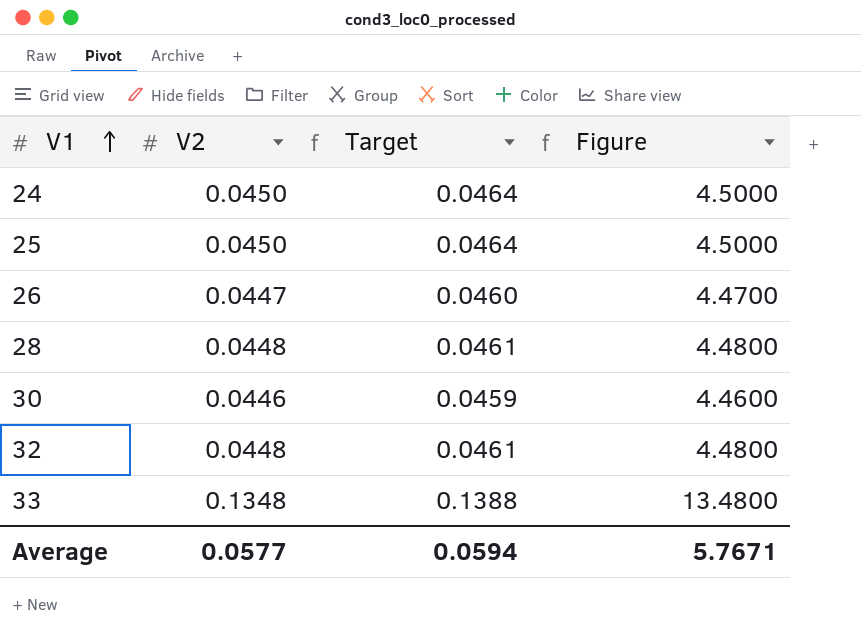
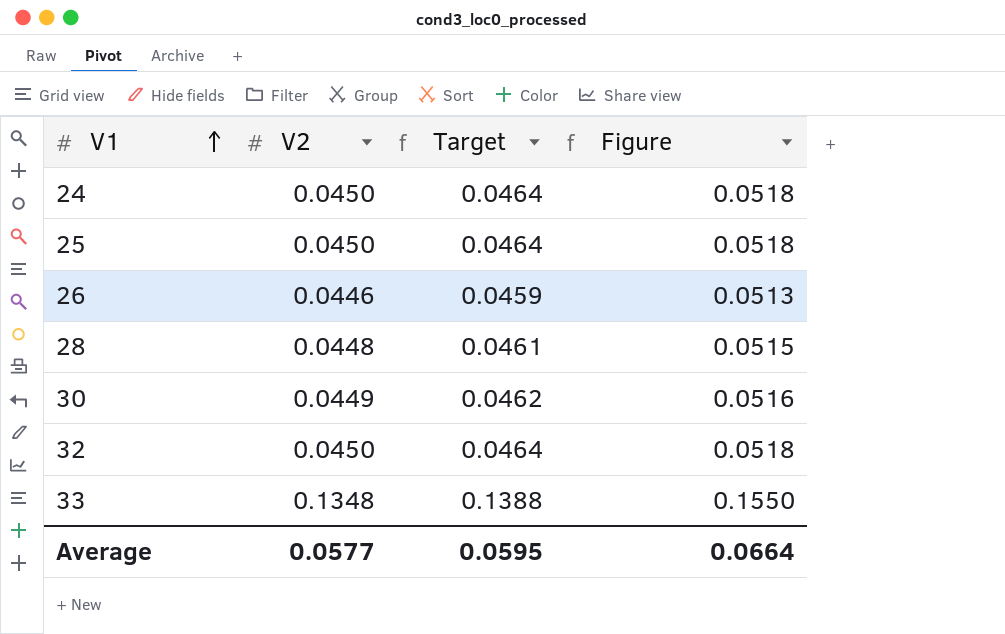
column Figure | formula: [V2] * 100 -> [V2] * 1.15
26 | V2: 0.0447 -> 0.0446
26 | Target: 0.0460 -> 0.0459
30 | V2: 0.0446 -> 0.0449
30 | Target: 0.0459 -> 0.0462
32 | V2: 0.0448 -> 0.0450
32 | Target: 0.0461 -> 0.0464
Average | Target: 0.0594 -> 0.0595
Average | Figure: 5.7671 -> 0.0664

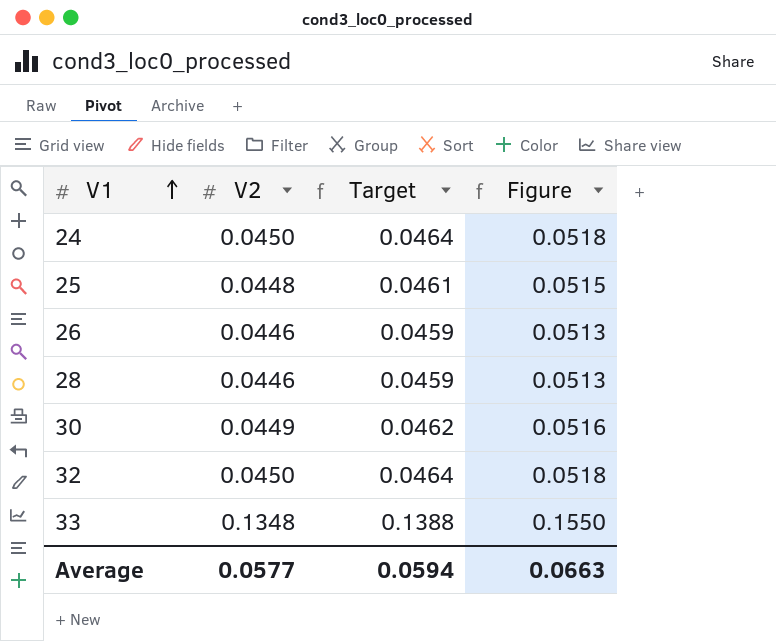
25 | V2: 0.0450 -> 0.0448
25 | Target: 0.0464 -> 0.0461
25 | Figure: 0.0518 -> 0.0515
28 | V2: 0.0448 -> 0.0446
28 | Target: 0.0461 -> 0.0459
28 | Figure: 0.0515 -> 0.0513
Average | Target: 0.0595 -> 0.0594
Average | Figure: 0.0664 -> 0.0663

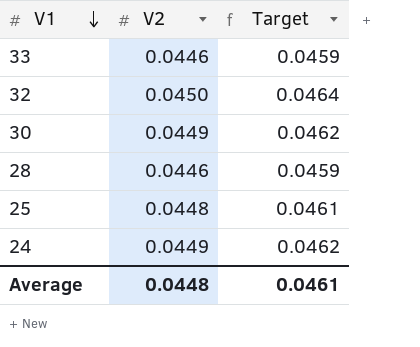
row order: V1 ascending -> V1 descending
column Figure | formula: [V2] * 1.15 -> none
row 26: 0.0446 | 0.0459 | 0.0513 -> none
33 | V2: 0.1348 -> 0.0446
33 | Target: 0.1388 -> 0.0459
24 | V2: 0.0450 -> 0.0449
24 | Target: 0.0464 -> 0.0462
Average | V2: 0.0577 -> 0.0448
Average | Target: 0.0594 -> 0.0461

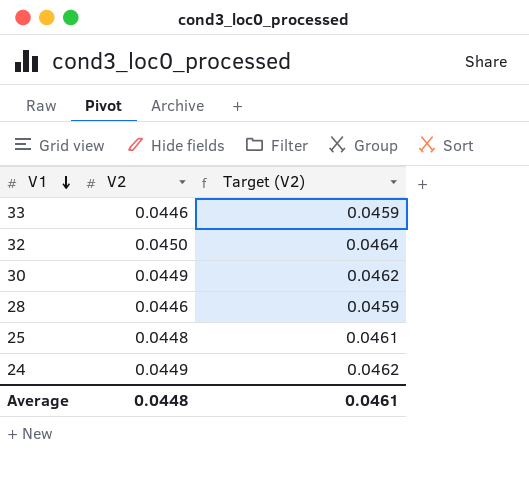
column name: Target -> Target (V2)

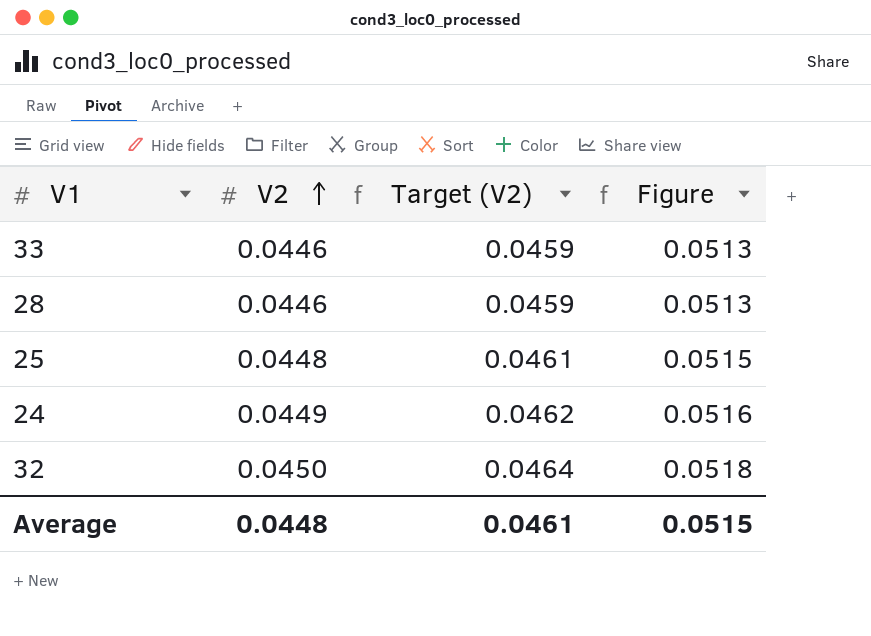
row order: V1 descending -> V2 ascending
column Figure | formula: none -> [V2] * 1.15
row 30: 0.0449 | 0.0462 -> none

